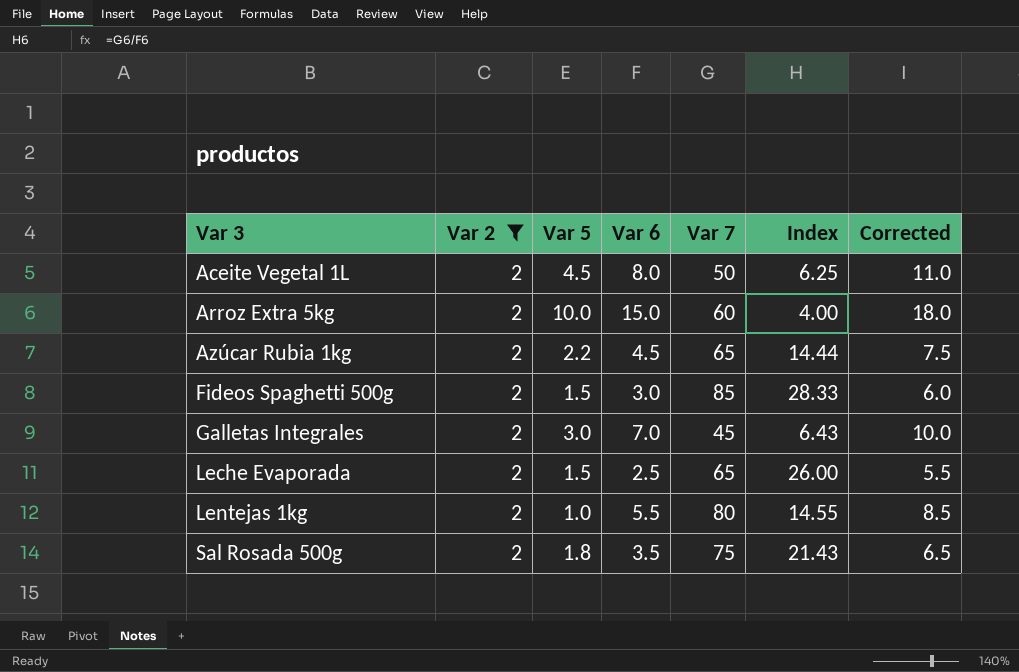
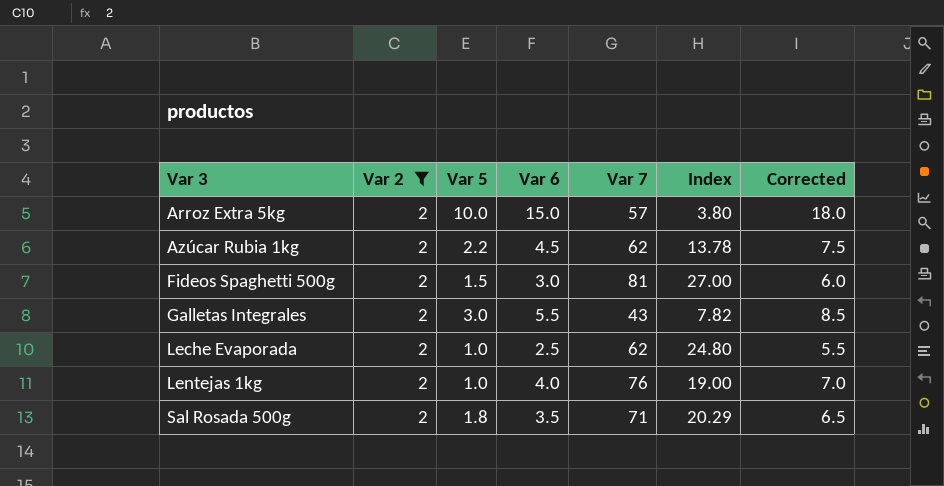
row Aceite Vegetal 1L: 2 | 4.5 | 8.0 | 50 | 6.25 | 11.0 -> none
Arroz Extra 5kg | Var 7: 60 -> 57
Arroz Extra 5kg | Index: 4.00 -> 3.80
Azúcar Rubia 1kg | Var 7: 65 -> 62
Azúcar Rubia 1kg | Index: 14.44 -> 13.78
Fideos Spaghetti 500g | Var 7: 85 -> 81
Fideos Spaghetti 500g | Index: 28.33 -> 27.00
Galletas Integrales | Var 6: 7.0 -> 5.5
Galletas Integrales | Var 7: 45 -> 43
Galletas Integrales | Index: 6.43 -> 7.82
Galletas Integrales | Corrected: 10.0 -> 8.5
Leche Evaporada | Var 5: 1.5 -> 1.0
Leche Evaporada | Var 7: 65 -> 62
Leche Evaporada | Index: 26.00 -> 24.80
Lentejas 1kg | Var 6: 5.5 -> 4.0
Lentejas 1kg | Var 7: 80 -> 76
Lentejas 1kg | Index: 14.55 -> 19.00
Lentejas 1kg | Corrected: 8.5 -> 7.0
Sal Rosada 500g | Var 7: 75 -> 71
Sal Rosada 500g | Index: 21.43 -> 20.29

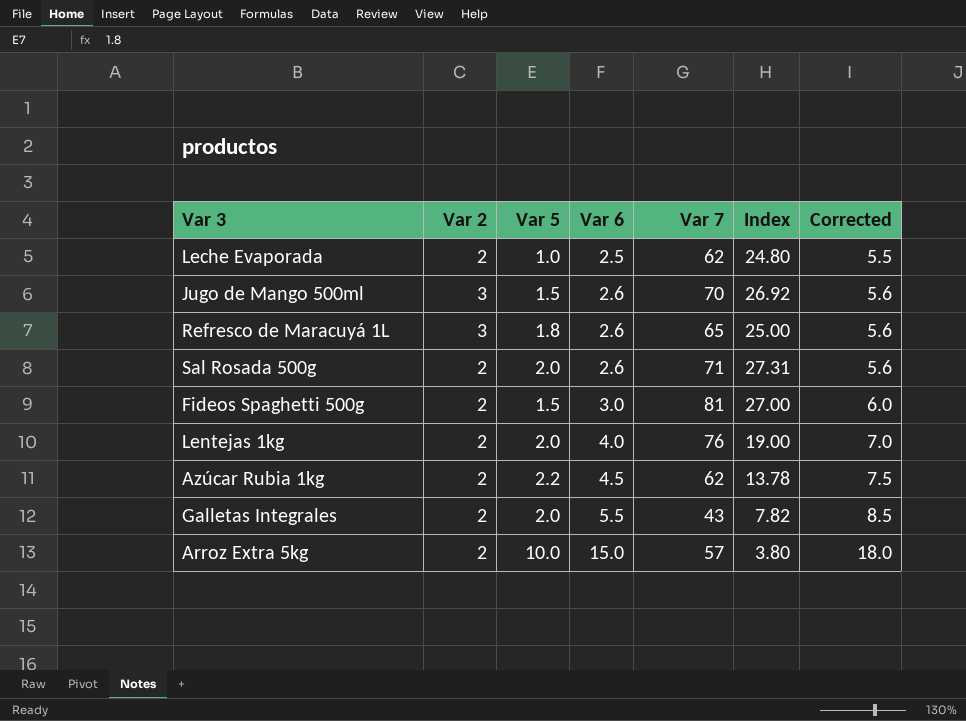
filter: Var 2 = 2 -> none
row order: Var 3 ascending -> Var 6 ascending
Sal Rosada 500g | Var 5: 1.8 -> 2.0
Sal Rosada 500g | Var 6: 3.5 -> 2.6
Sal Rosada 500g | Index: 20.29 -> 27.31
Sal Rosada 500g | Corrected: 6.5 -> 5.6
Lentejas 1kg | Var 5: 1.0 -> 2.0
Galletas Integrales | Var 5: 3.0 -> 2.0

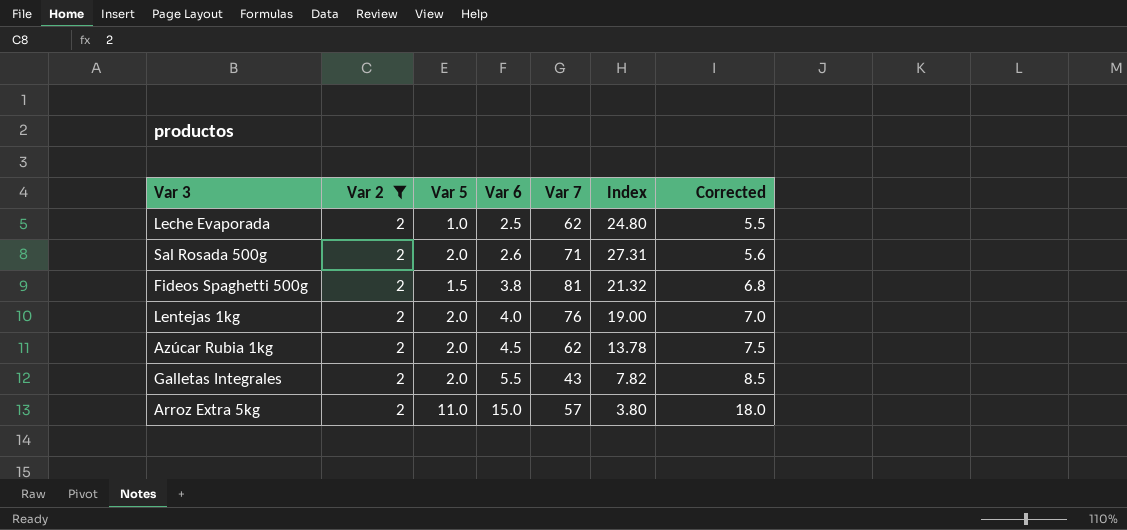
filter: none -> Var 2 = 2
Fideos Spaghetti 500g | Var 6: 3.0 -> 3.8
Fideos Spaghetti 500g | Index: 27.00 -> 21.32
Fideos Spaghetti 500g | Corrected: 6.0 -> 6.8
Azúcar Rubia 1kg | Var 5: 2.2 -> 2.0
Arroz Extra 5kg | Var 5: 10.0 -> 11.0

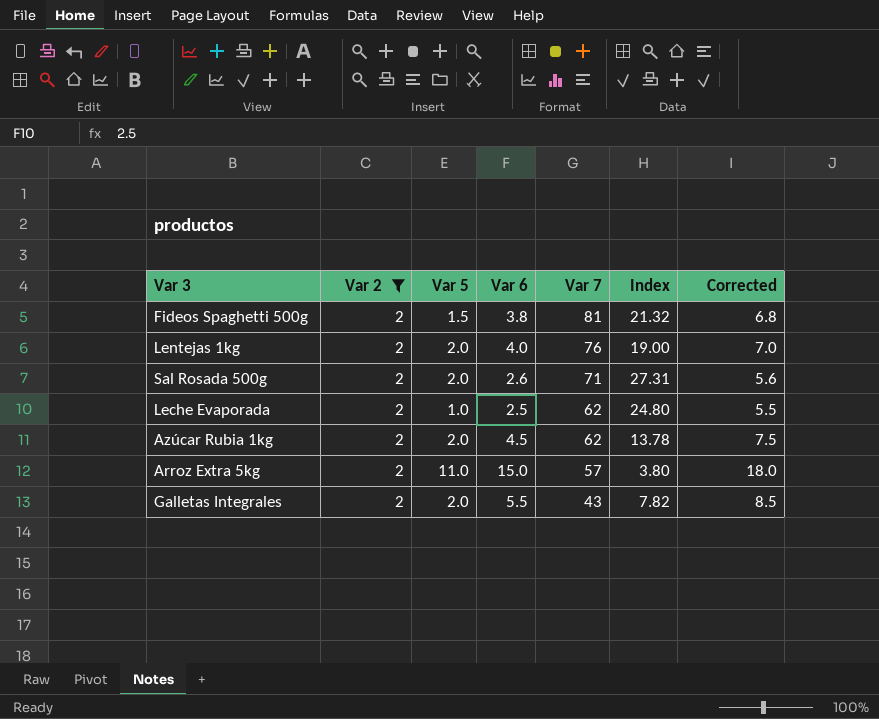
row order: Var 6 ascending -> Var 7 descending

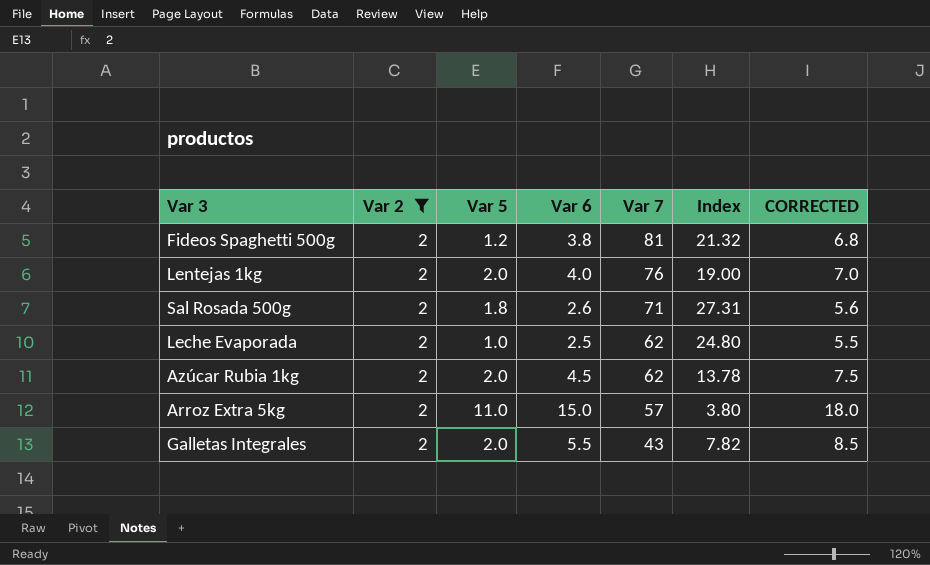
column name: Corrected -> CORRECTED
Fideos Spaghetti 500g | Var 5: 1.5 -> 1.2
Sal Rosada 500g | Var 5: 2.0 -> 1.8

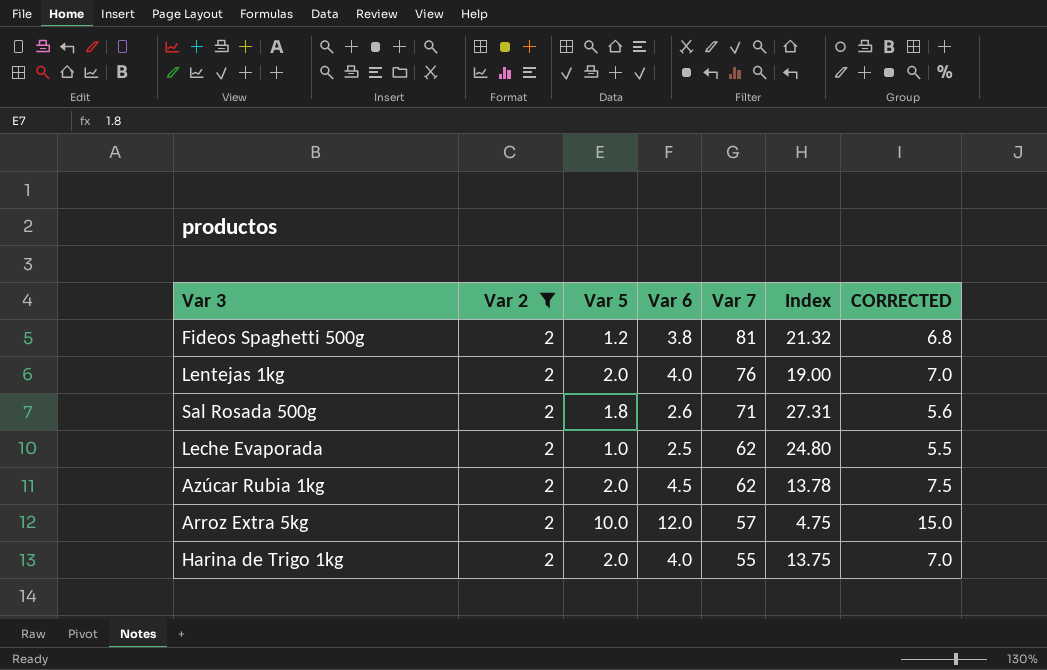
row Galletas Integrales: 2 | 2.0 | 5.5 | 43 | 7.82 | 8.5 -> none
Arroz Extra 5kg | Var 5: 11.0 -> 10.0
Arroz Extra 5kg | Var 6: 15.0 -> 12.0
Arroz Extra 5kg | Index: 3.80 -> 4.75
Arroz Extra 5kg | CORRECTED: 18.0 -> 15.0
row Harina de Trigo 1kg: none -> 2 | 2.0 | 4.0 | 55 | 13.75 | 7.0

